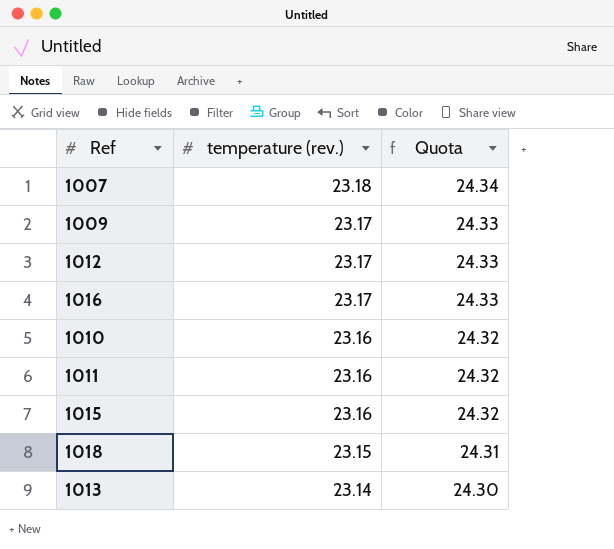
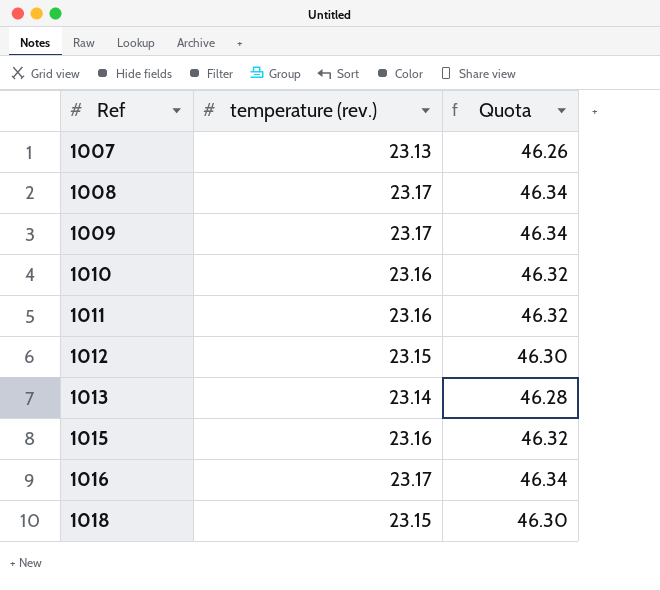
row order: temperature (rev.) descending -> Ref ascending
column Quota | formula: [temperature (rev.)] * 1.05 -> [temperature (rev.)] * 2
1007 | temperature (rev.): 23.18 -> 23.13
row 1008: none -> 23.17 | 46.34
1012 | temperature (rev.): 23.17 -> 23.15

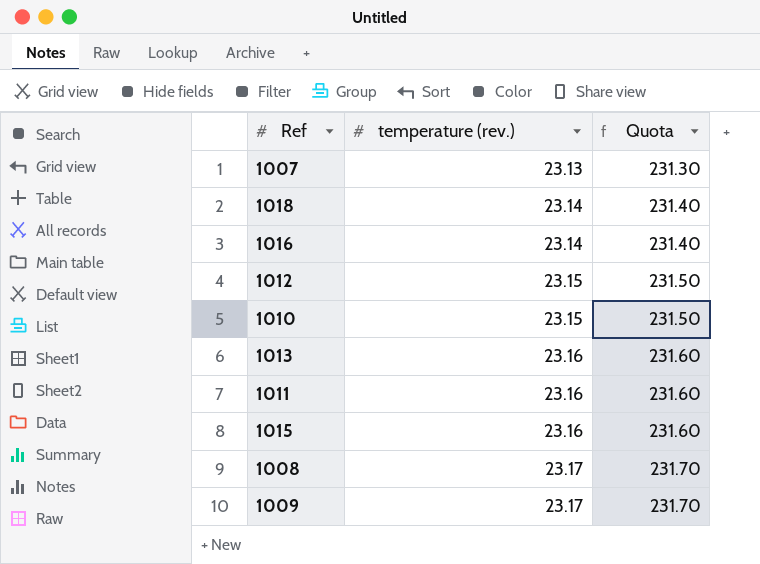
row order: Ref ascending -> temperature (rev.) ascending
column Quota | formula: [temperature (rev.)] * 2 -> [temperature (rev.)] * 10
1018 | temperature (rev.): 23.15 -> 23.14
1016 | temperature (rev.): 23.17 -> 23.14
1010 | temperature (rev.): 23.16 -> 23.15
1013 | temperature (rev.): 23.14 -> 23.16

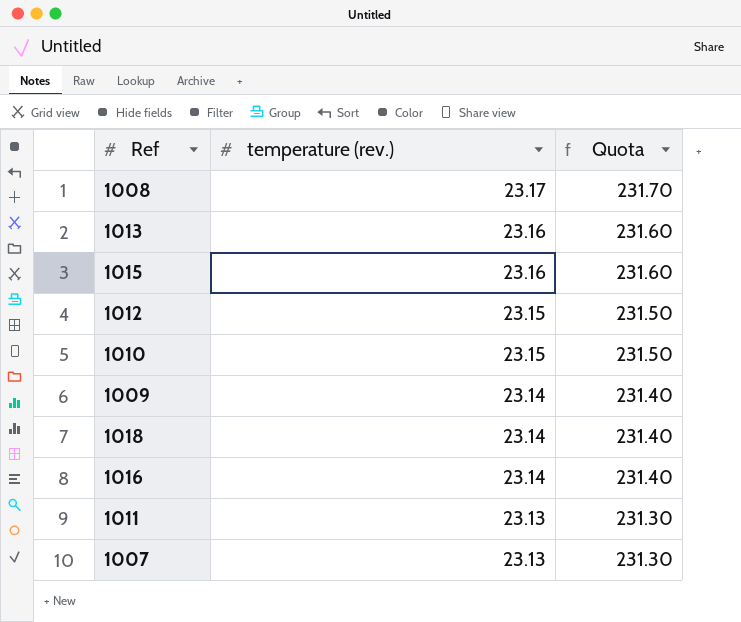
row order: temperature (rev.) ascending -> temperature (rev.) descending
1009 | temperature (rev.): 23.17 -> 23.14
1009 | Quota: 231.70 -> 231.40
1011 | temperature (rev.): 23.16 -> 23.13
1011 | Quota: 231.60 -> 231.30

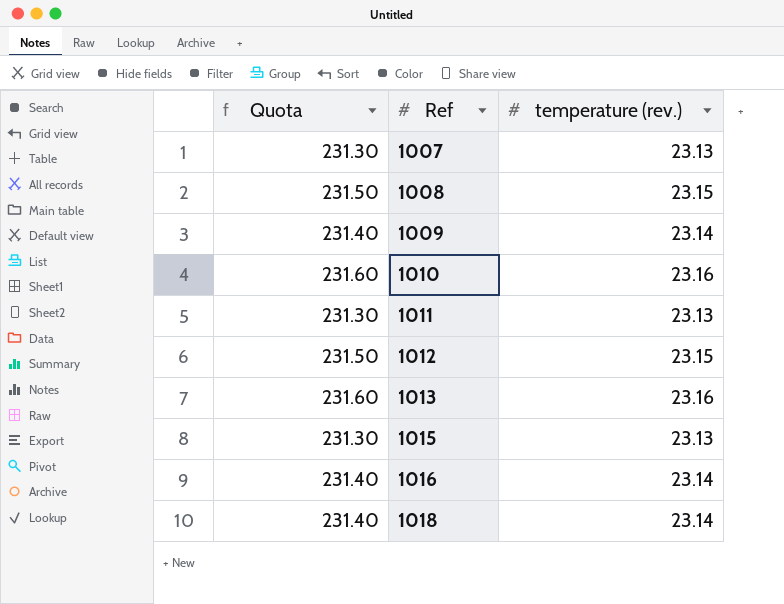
row order: temperature (rev.) descending -> Ref ascending
column Quota | position: 3 -> 1
1008 | Quota: 231.70 -> 231.50
1008 | temperature (rev.): 23.17 -> 23.15
1010 | Quota: 231.50 -> 231.60
1010 | temperature (rev.): 23.15 -> 23.16
1015 | Quota: 231.60 -> 231.30
1015 | temperature (rev.): 23.16 -> 23.13

